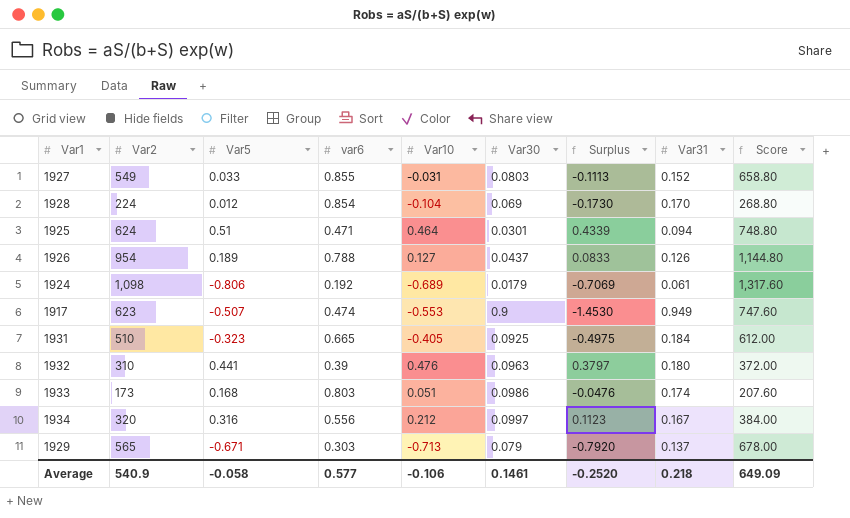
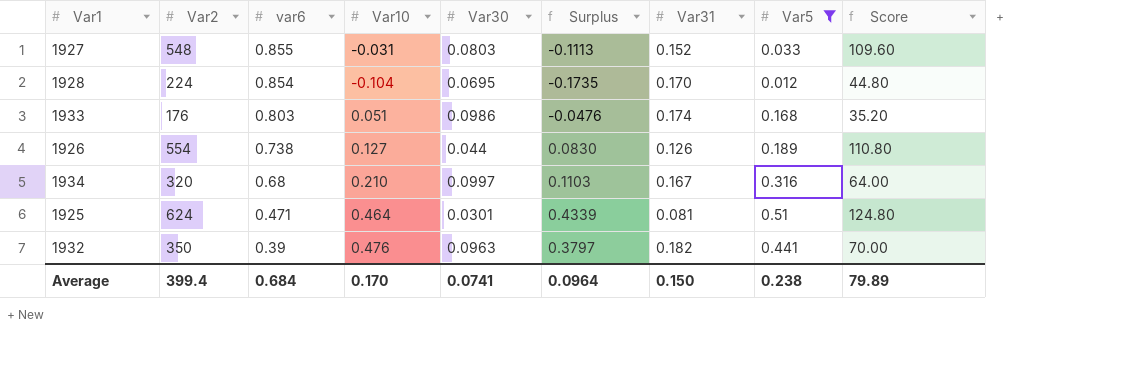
filter: none -> Var5 >= 0.012
row order: none -> var6 descending
column Var5 | position: 3 -> 8
column Score | formula: [Var2] * 1.2 -> [Var2] * 0.2
1927 | Var2: 549 -> 548
1928 | Var30: 0.069 -> 0.0695
1928 | Surplus: -0.1730 -> -0.1735
1933 | Var2: 173 -> 176
1926 | Var2: 954 -> 554
1926 | var6: 0.788 -> 0.738
1926 | Var30: 0.0437 -> 0.044
1926 | Surplus: 0.0833 -> 0.0830
1934 | var6: 0.556 -> 0.68
1934 | Var10: 0.212 -> 0.210
1934 | Surplus: 0.1123 -> 0.1103
1925 | Var31: 0.094 -> 0.081
1932 | Var2: 310 -> 350
1932 | Var31: 0.180 -> 0.182
Average | Var2: 540.9 -> 399.4
Average | var6: 0.577 -> 0.684
Average | Var10: -0.106 -> 0.170
Average | Var30: 0.1461 -> 0.0741
Average | Surplus: -0.2520 -> 0.0964
Average | Var31: 0.218 -> 0.150
Average | Var5: -0.058 -> 0.238
Average | Score: 649.09 -> 79.89

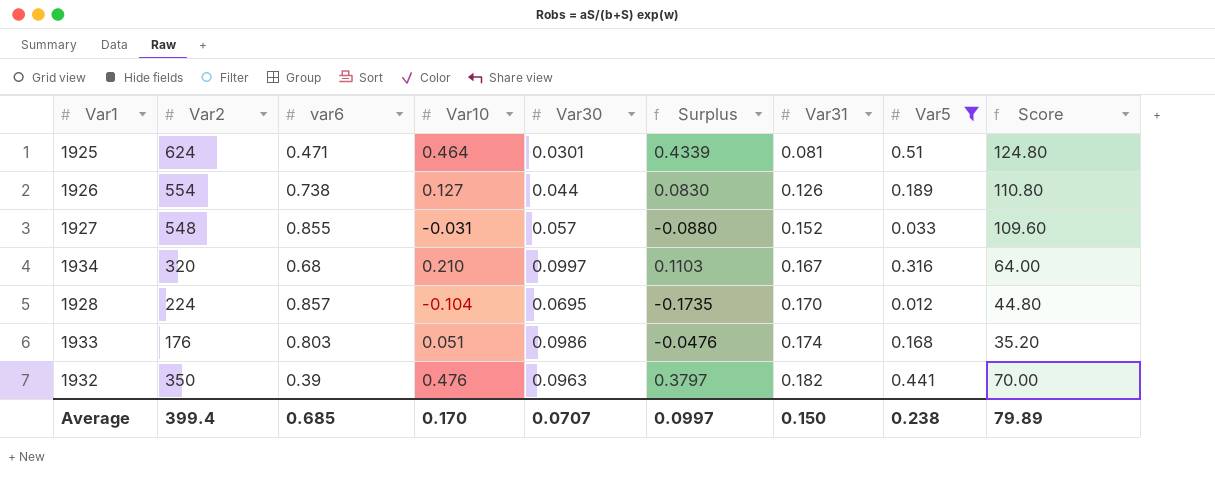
row order: var6 descending -> Var31 ascending
1927 | Var30: 0.0803 -> 0.057
1927 | Surplus: -0.1113 -> -0.0880
1928 | var6: 0.854 -> 0.857
Average | var6: 0.684 -> 0.685
Average | Var30: 0.0741 -> 0.0707
Average | Surplus: 0.0964 -> 0.0997

